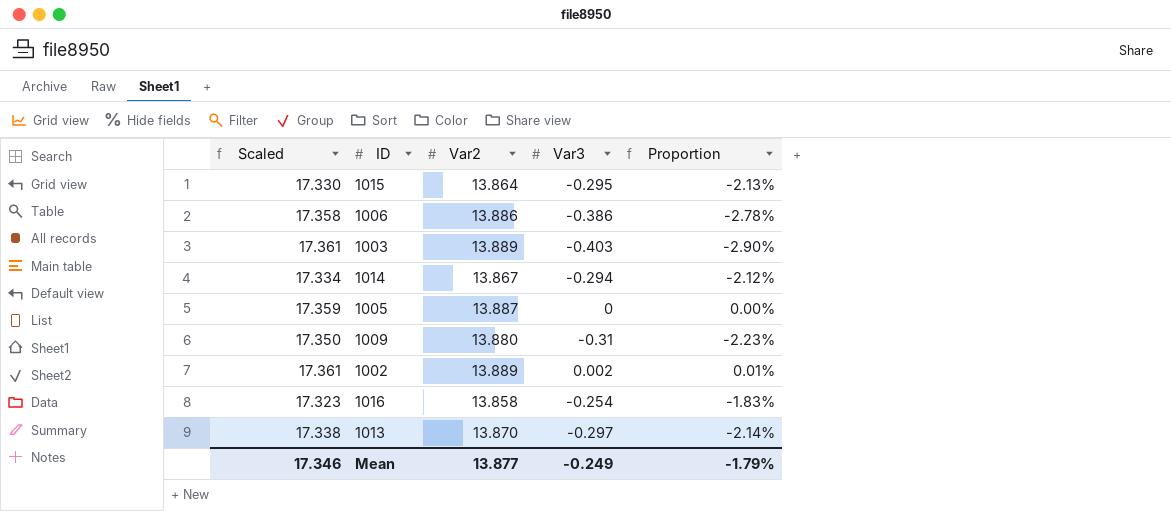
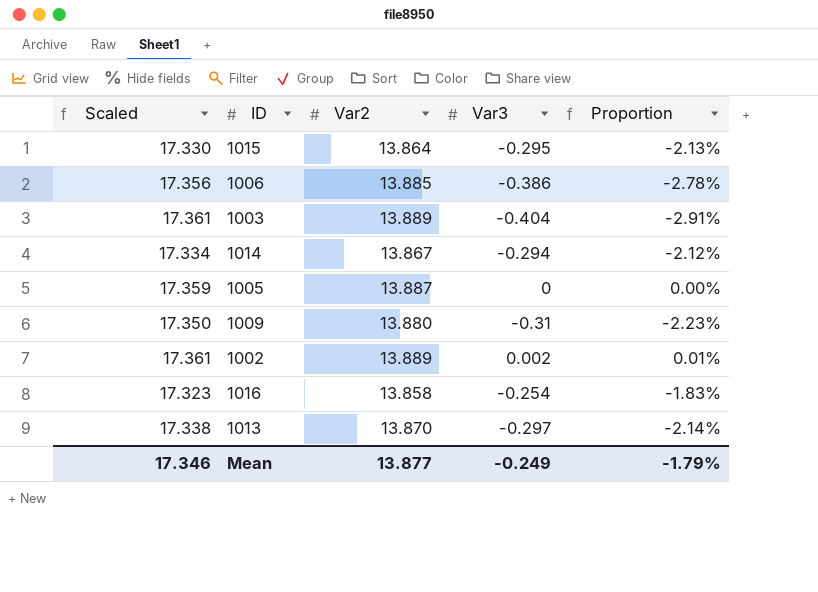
1006 | Scaled: 17.358 -> 17.356
1006 | Var2: 13.886 -> 13.885
1003 | Var3: -0.403 -> -0.404
1003 | Proportion: -2.90% -> -2.91%

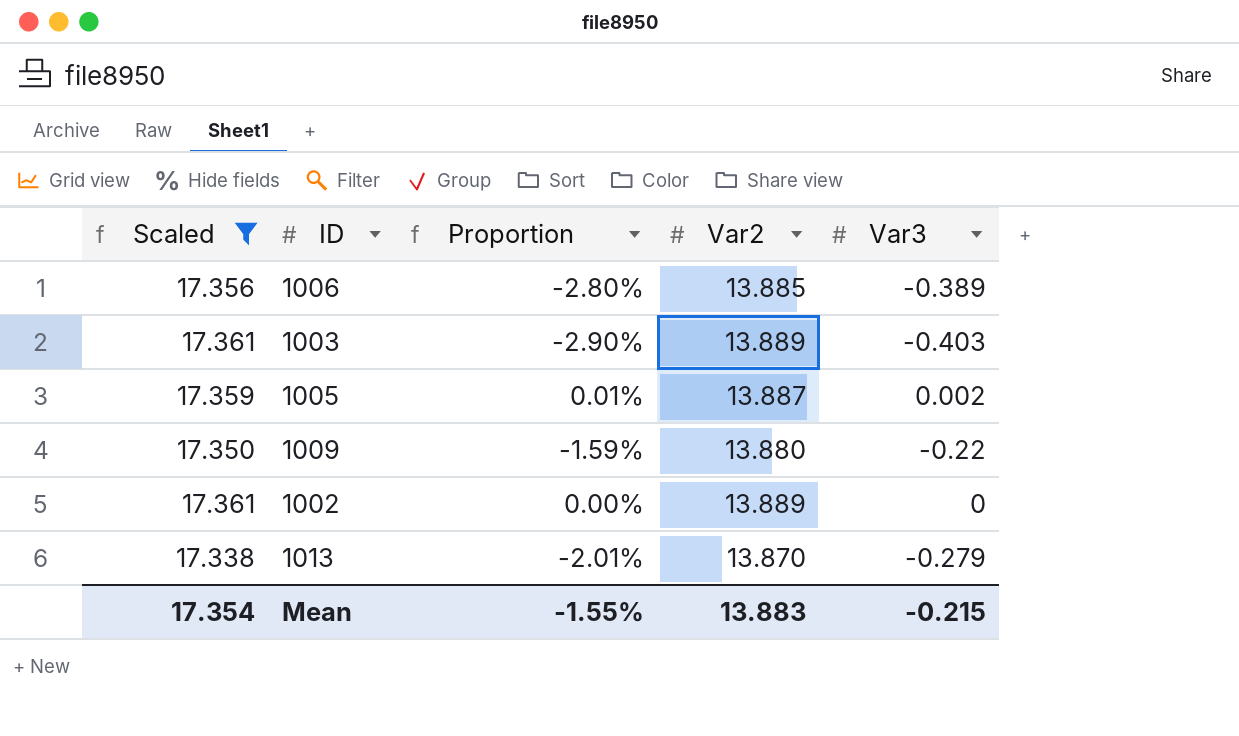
filter: none -> Scaled >= 17.338
column Proportion | position: 5 -> 3
1006 | Proportion: -2.78% -> -2.80%
1006 | Var3: -0.386 -> -0.389
1003 | Proportion: -2.91% -> -2.90%
1003 | Var3: -0.404 -> -0.403
1005 | Proportion: 0.00% -> 0.01%
1005 | Var3: 0 -> 0.002
1009 | Proportion: -2.23% -> -1.59%
1009 | Var3: -0.31 -> -0.22
1002 | Proportion: 0.01% -> 0.00%
1002 | Var3: 0.002 -> 0
1013 | Proportion: -2.14% -> -2.01%
1013 | Var3: -0.297 -> -0.279
Mean | Scaled: 17.346 -> 17.354
Mean | Proportion: -1.79% -> -1.55%
Mean | Var2: 13.877 -> 13.883
Mean | Var3: -0.249 -> -0.215

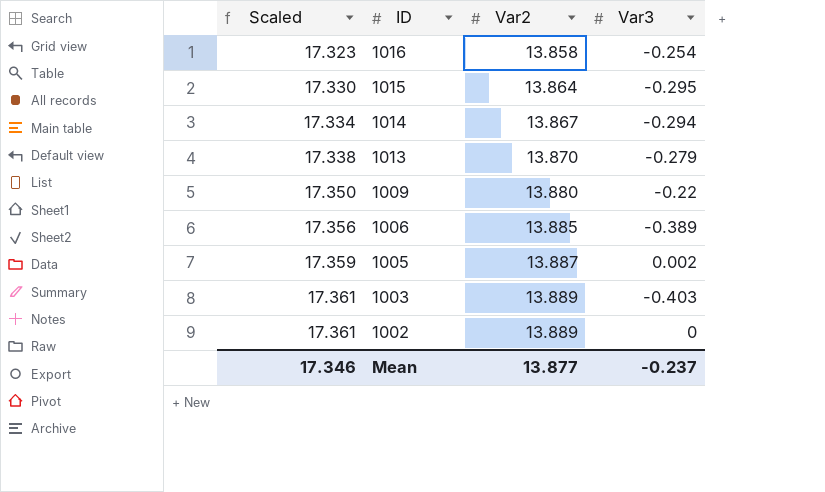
filter: Scaled >= 17.338 -> none
row order: none -> Scaled ascending
column Proportion | formula: [Var3] / [Var2] -> none
Mean | Scaled: 17.354 -> 17.346
Mean | Var2: 13.883 -> 13.877
Mean | Var3: -0.215 -> -0.237

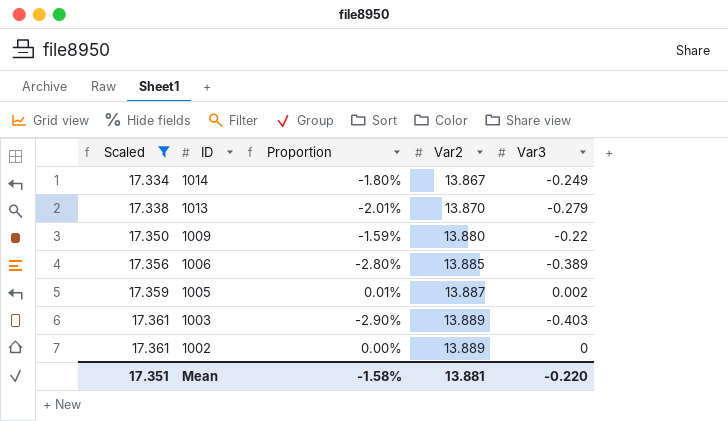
filter: none -> Scaled >= 17.334
column Proportion | formula: none -> [Var3] / [Var2]
1014 | Var3: -0.294 -> -0.249
Mean | Scaled: 17.346 -> 17.351
Mean | Var2: 13.877 -> 13.881
Mean | Var3: -0.237 -> -0.220

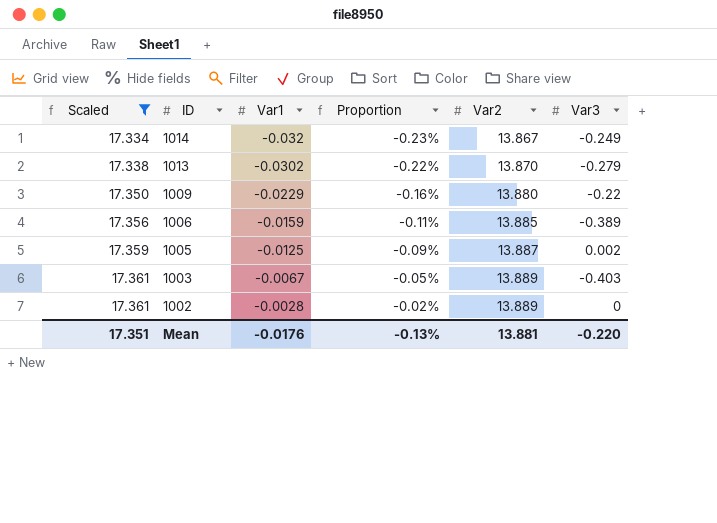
column Var1 | position: none -> 3
column Proportion | formula: [Var3] / [Var2] -> [Var1] / [Var2]
Mean | Proportion: -1.58% -> -0.13%

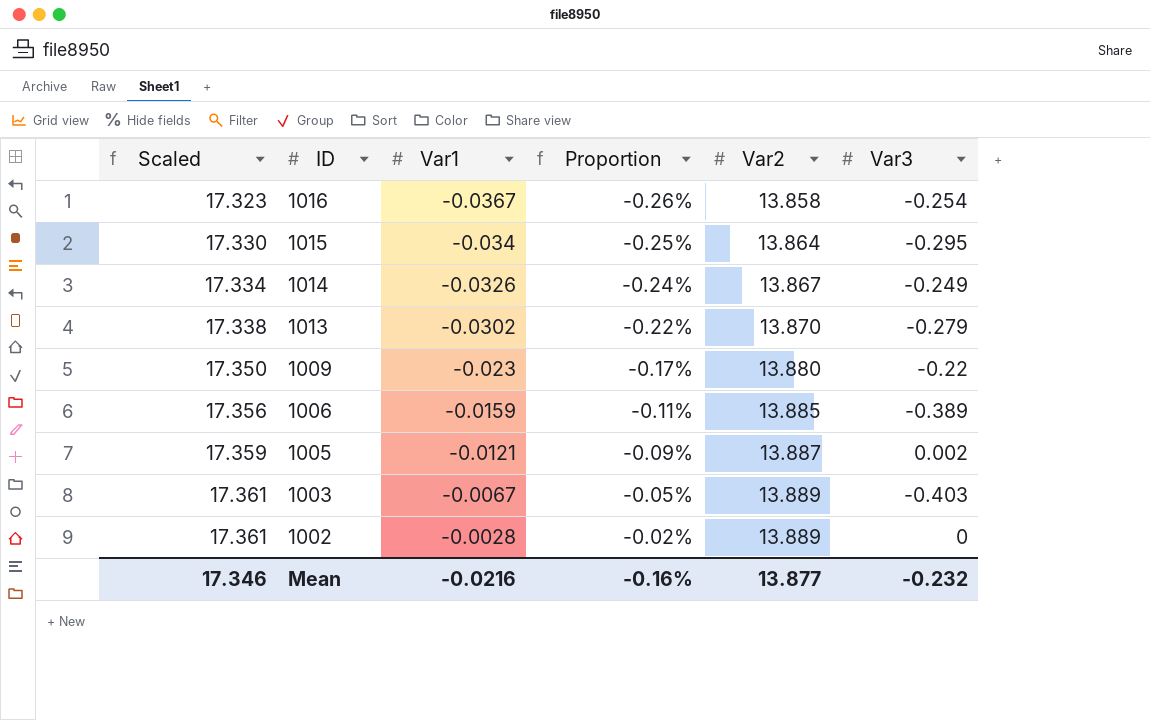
filter: Scaled >= 17.334 -> none
1014 | Var1: -0.032 -> -0.0326
1014 | Proportion: -0.23% -> -0.24%
1009 | Var1: -0.0229 -> -0.023
1009 | Proportion: -0.16% -> -0.17%
1005 | Var1: -0.0125 -> -0.0121
Mean | Scaled: 17.351 -> 17.346
Mean | Var1: -0.0176 -> -0.0216
Mean | Proportion: -0.13% -> -0.16%
Mean | Var2: 13.881 -> 13.877
Mean | Var3: -0.220 -> -0.232

